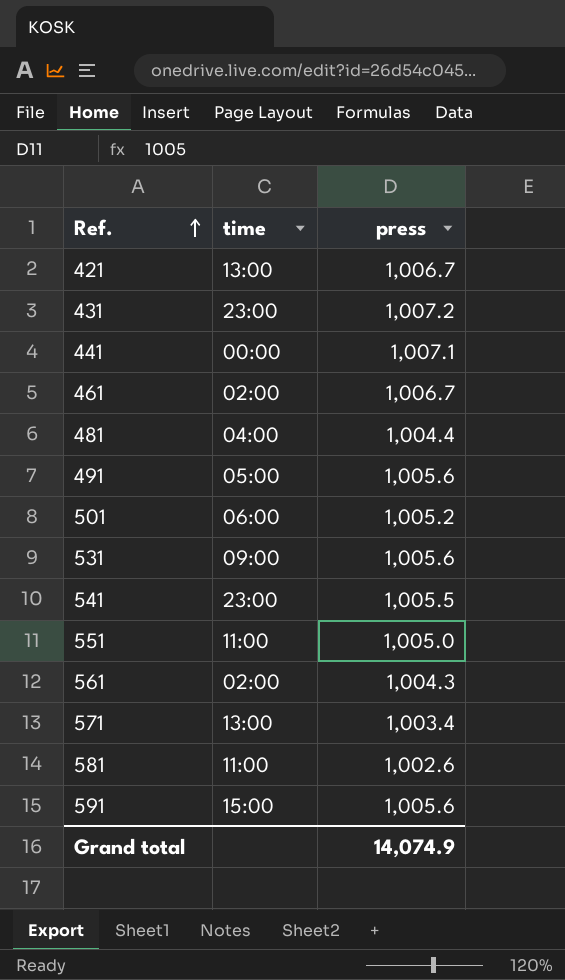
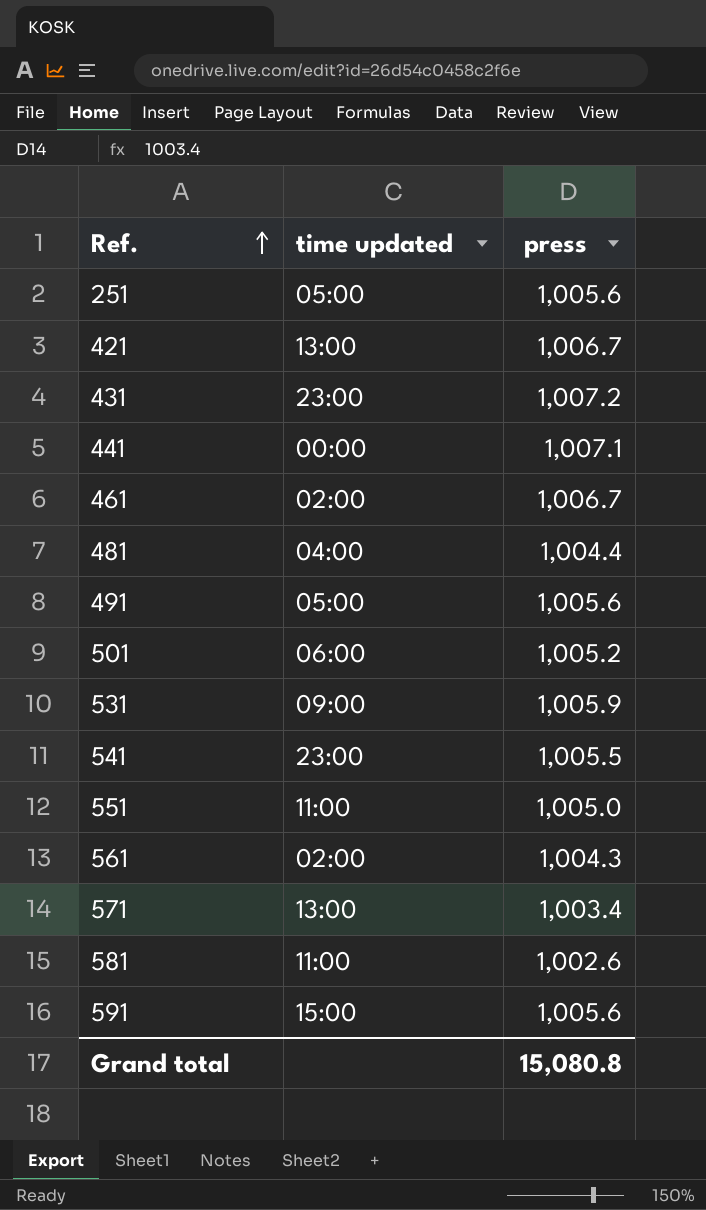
column name: time -> time updated
row 251: none -> 05:00 | 1,005.6
531 | press: 1,005.6 -> 1,005.9
Grand total | press: 14,074.9 -> 15,080.8

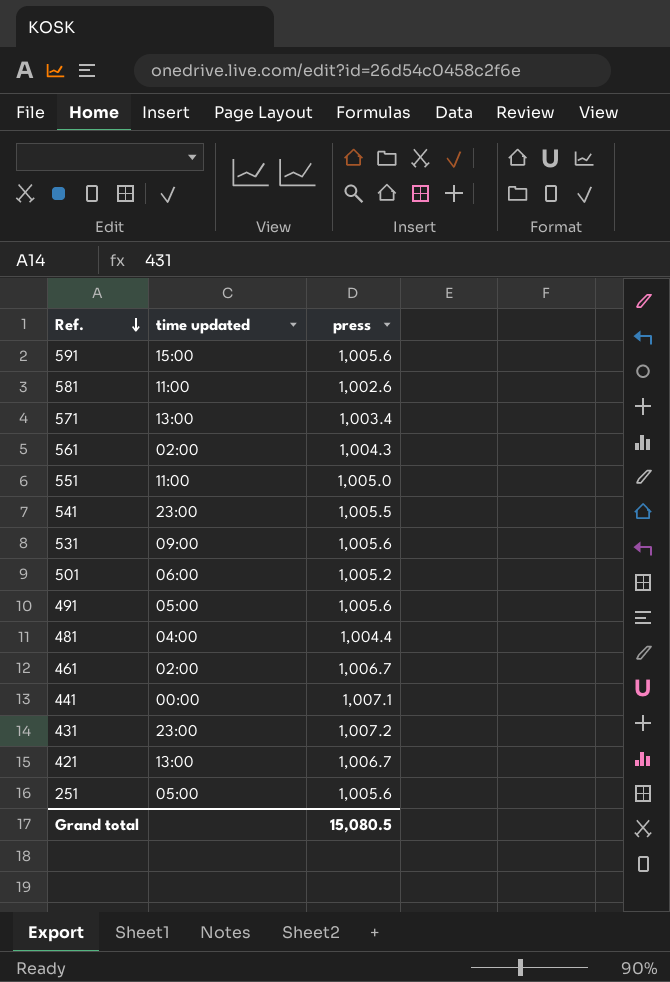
row order: Ref. ascending -> Ref. descending
531 | press: 1,005.9 -> 1,005.6
Grand total | press: 15,080.8 -> 15,080.5

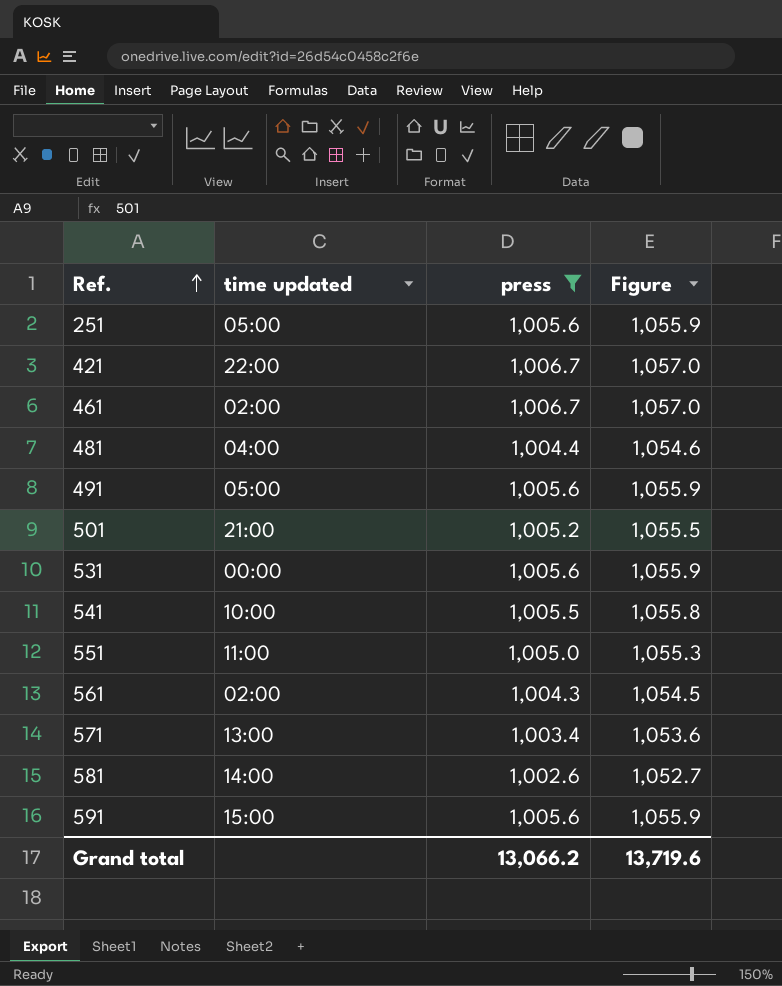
filter: none -> press <= 1,006.7
row order: Ref. descending -> Ref. ascending
column Figure | formula: none -> [press] * 1.05
421 | time updated: 13:00 -> 22:00
501 | time updated: 06:00 -> 21:00
531 | time updated: 09:00 -> 00:00
541 | time updated: 23:00 -> 10:00
581 | time updated: 11:00 -> 14:00
Grand total | press: 15,080.5 -> 13,066.2

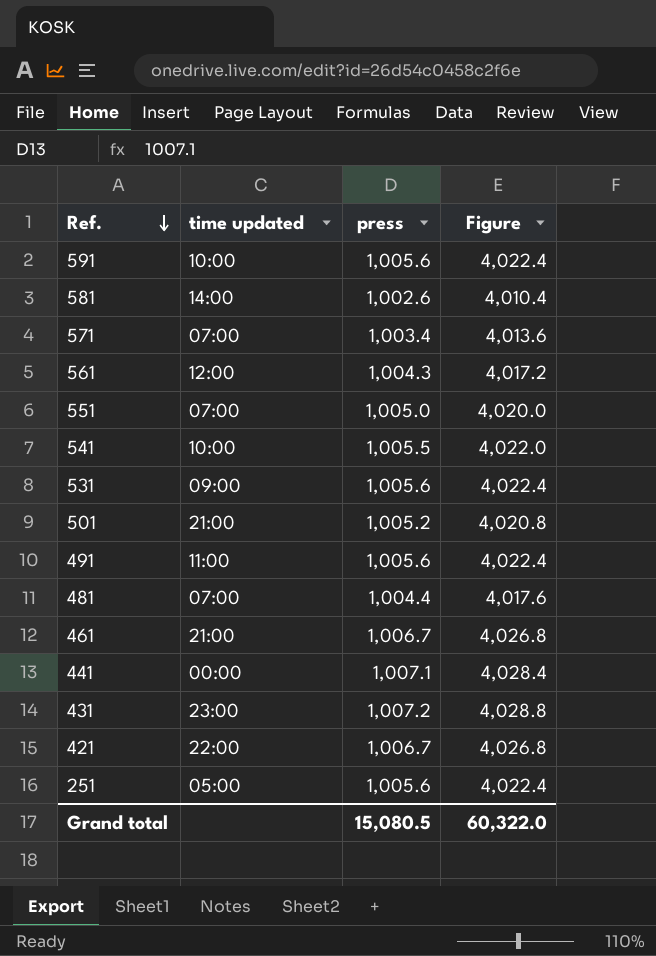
filter: press <= 1,006.7 -> none
row order: Ref. ascending -> Ref. descending
column Figure | formula: [press] * 1.05 -> [press] * 4
591 | time updated: 15:00 -> 10:00
571 | time updated: 13:00 -> 07:00
561 | time updated: 02:00 -> 12:00
551 | time updated: 11:00 -> 07:00
531 | time updated: 00:00 -> 09:00
491 | time updated: 05:00 -> 11:00
481 | time updated: 04:00 -> 07:00
461 | time updated: 02:00 -> 21:00
Grand total | press: 13,066.2 -> 15,080.5
Grand total | Figure: 13,719.6 -> 60,322.0

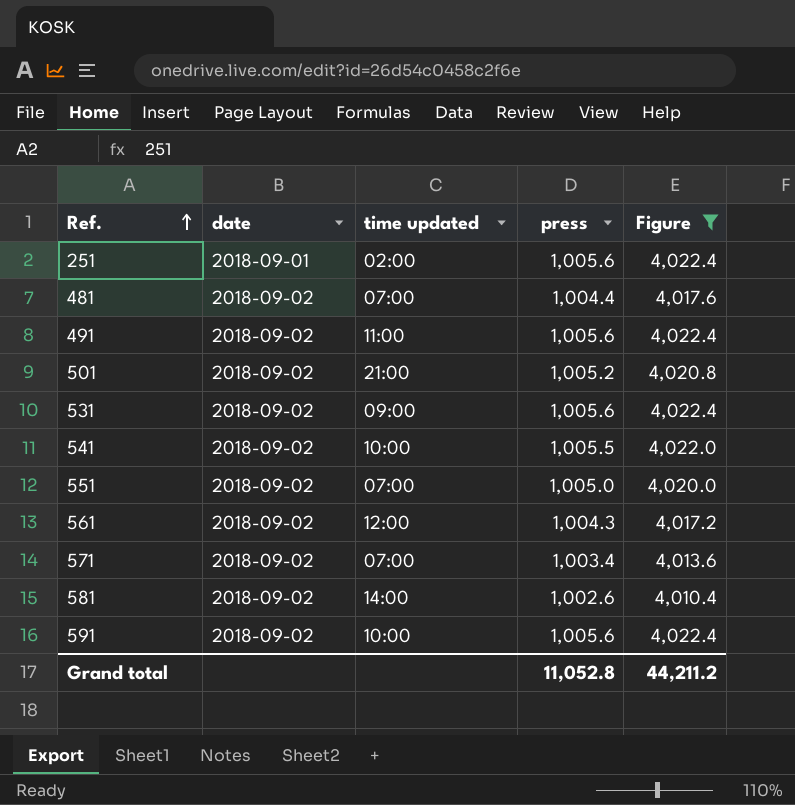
filter: none -> Figure <= 4,022.4
row order: Ref. descending -> Ref. ascending
column date | position: none -> 2
251 | time updated: 05:00 -> 02:00
Grand total | press: 15,080.5 -> 11,052.8
Grand total | Figure: 60,322.0 -> 44,211.2

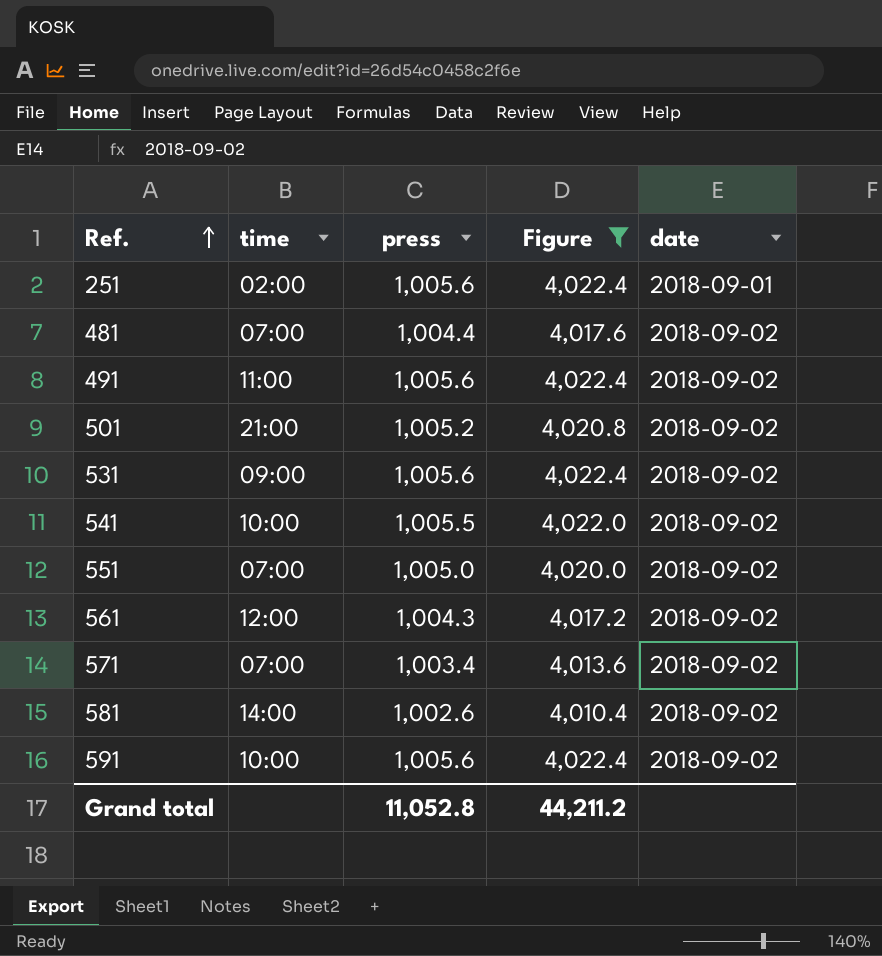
column name: time updated -> time
column date | position: 2 -> 5

